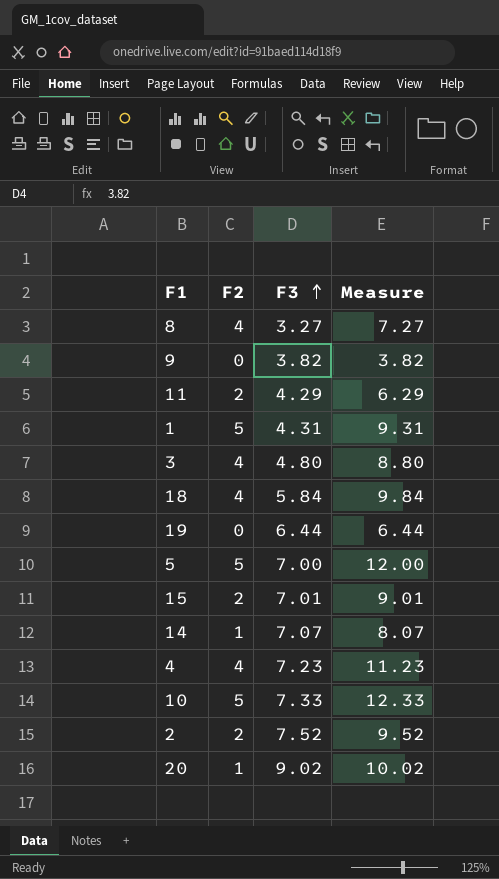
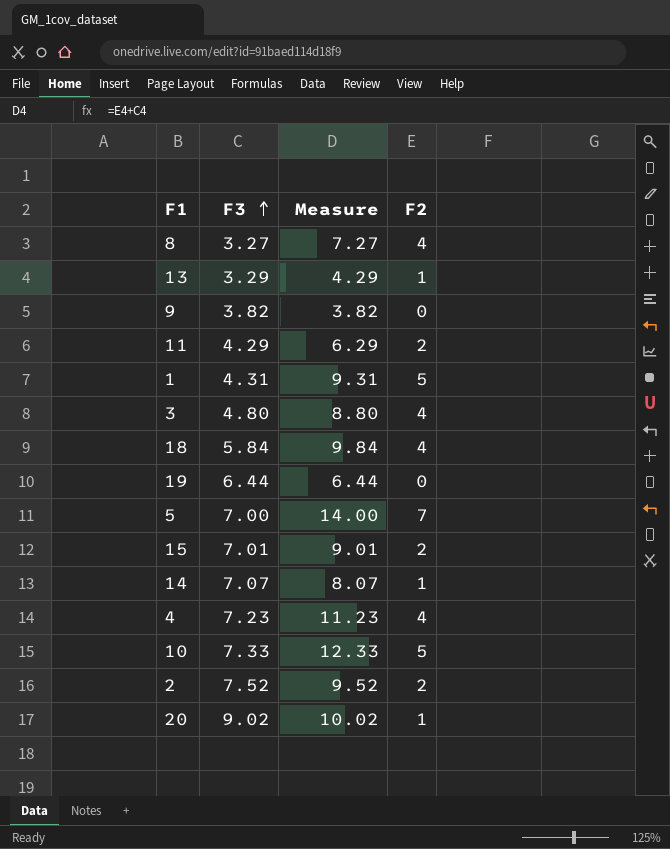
column F2 | position: 2 -> 4
row 13: none -> 3.29 | 4.29 | 1
5 | Measure: 12.00 -> 14.00
5 | F2: 5 -> 7

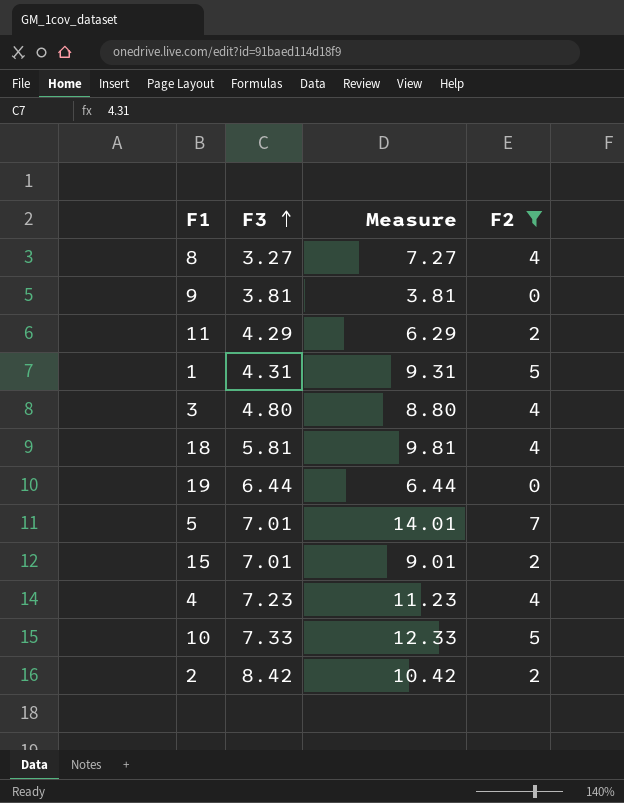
filter: none -> F2 != 1
9 | F3: 3.82 -> 3.81
9 | Measure: 3.82 -> 3.81
18 | F3: 5.84 -> 5.81
18 | Measure: 9.84 -> 9.81
5 | F3: 7.00 -> 7.01
5 | Measure: 14.00 -> 14.01
2 | F3: 7.52 -> 8.42
2 | Measure: 9.52 -> 10.42

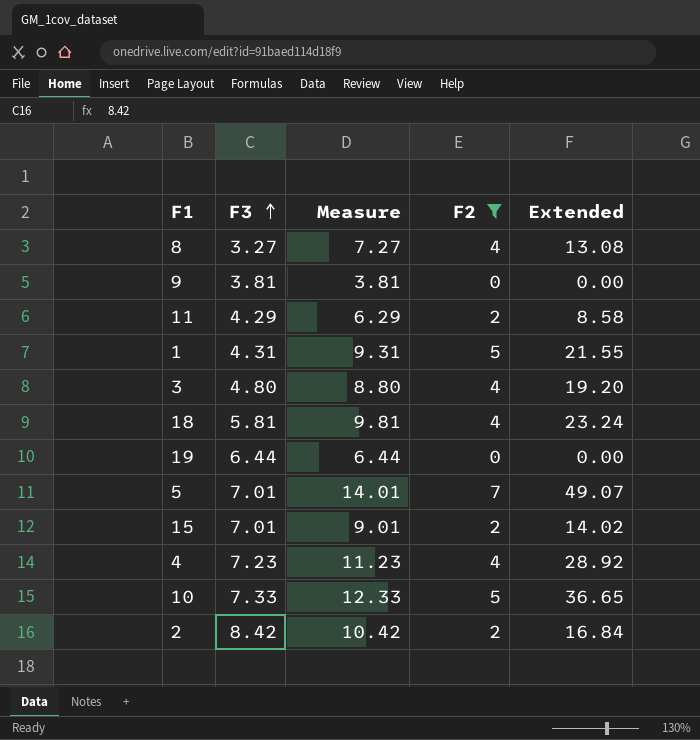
column Extended | formula: none -> [F3] * [F2]

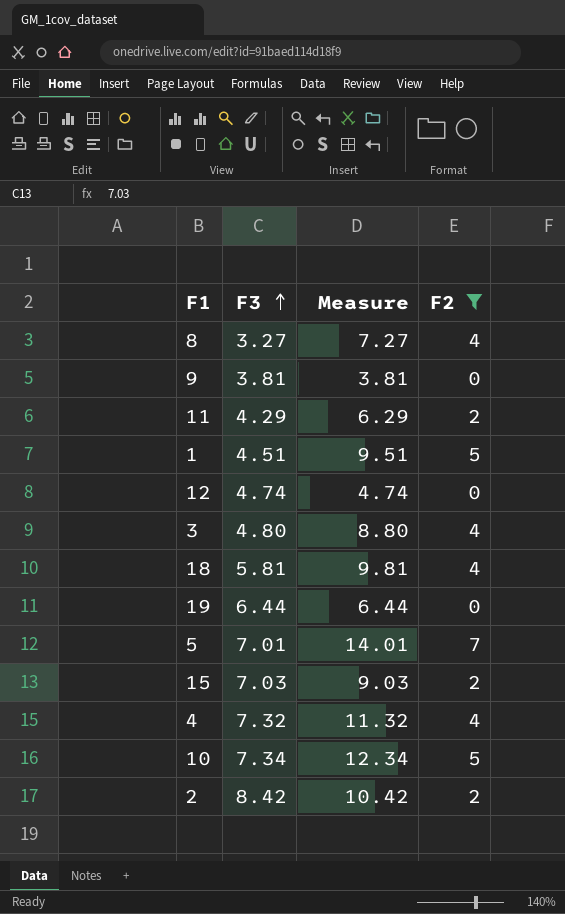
column Extended | formula: [F3] * [F2] -> none
1 | F3: 4.31 -> 4.51
1 | Measure: 9.31 -> 9.51
row 12: none -> 4.74 | 4.74 | 0
15 | F3: 7.01 -> 7.03
15 | Measure: 9.01 -> 9.03
4 | F3: 7.23 -> 7.32
4 | Measure: 11.23 -> 11.32
10 | F3: 7.33 -> 7.34
10 | Measure: 12.33 -> 12.34

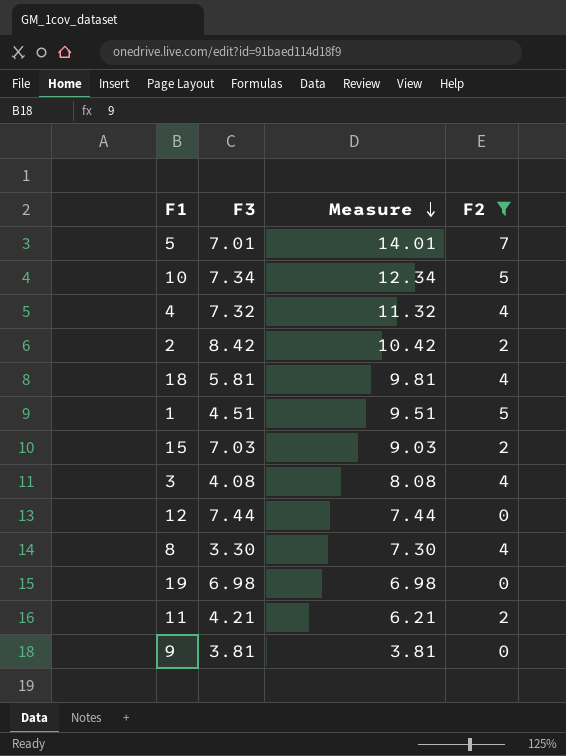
row order: F3 ascending -> Measure descending
3 | F3: 4.80 -> 4.08
3 | Measure: 8.80 -> 8.08
12 | F3: 4.74 -> 7.44
12 | Measure: 4.74 -> 7.44
8 | F3: 3.27 -> 3.30
8 | Measure: 7.27 -> 7.30
19 | F3: 6.44 -> 6.98
19 | Measure: 6.44 -> 6.98
11 | F3: 4.29 -> 4.21
11 | Measure: 6.29 -> 6.21

